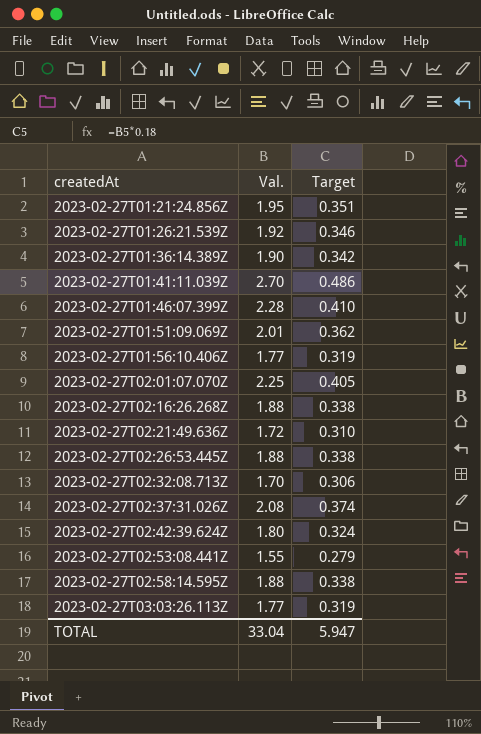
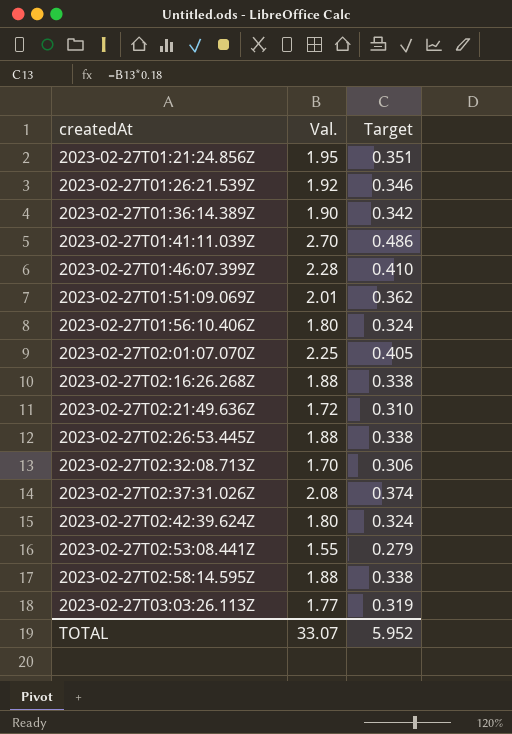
2023-02-27T01:56:10.406Z | Val.: 1.77 -> 1.80
2023-02-27T01:56:10.406Z | Target: 0.319 -> 0.324
TOTAL | Val.: 33.04 -> 33.07
TOTAL | Target: 5.947 -> 5.952

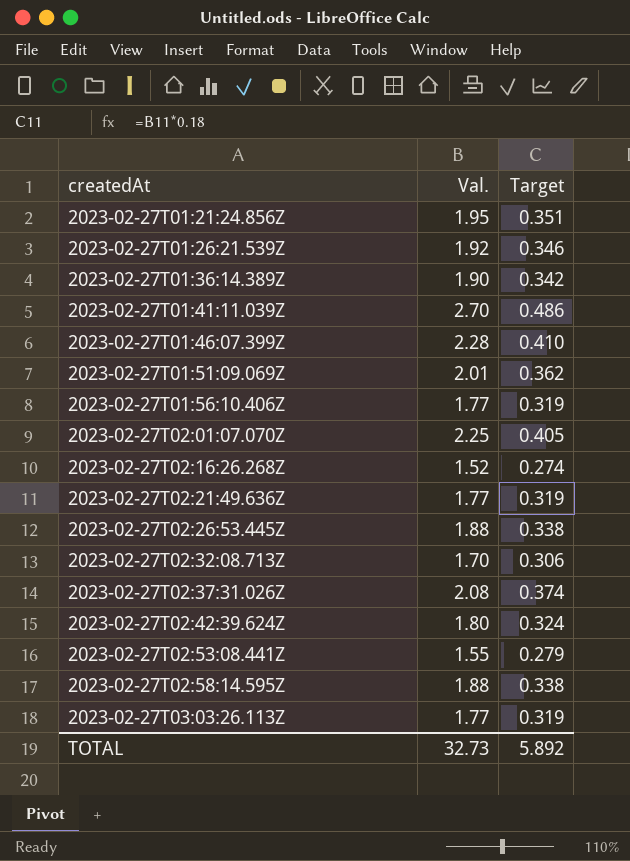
2023-02-27T01:56:10.406Z | Val.: 1.80 -> 1.77
2023-02-27T01:56:10.406Z | Target: 0.324 -> 0.319
2023-02-27T02:16:26.268Z | Val.: 1.88 -> 1.52
2023-02-27T02:16:26.268Z | Target: 0.338 -> 0.274
2023-02-27T02:21:49.636Z | Val.: 1.72 -> 1.77
2023-02-27T02:21:49.636Z | Target: 0.310 -> 0.319
TOTAL | Val.: 33.07 -> 32.73
TOTAL | Target: 5.952 -> 5.892

